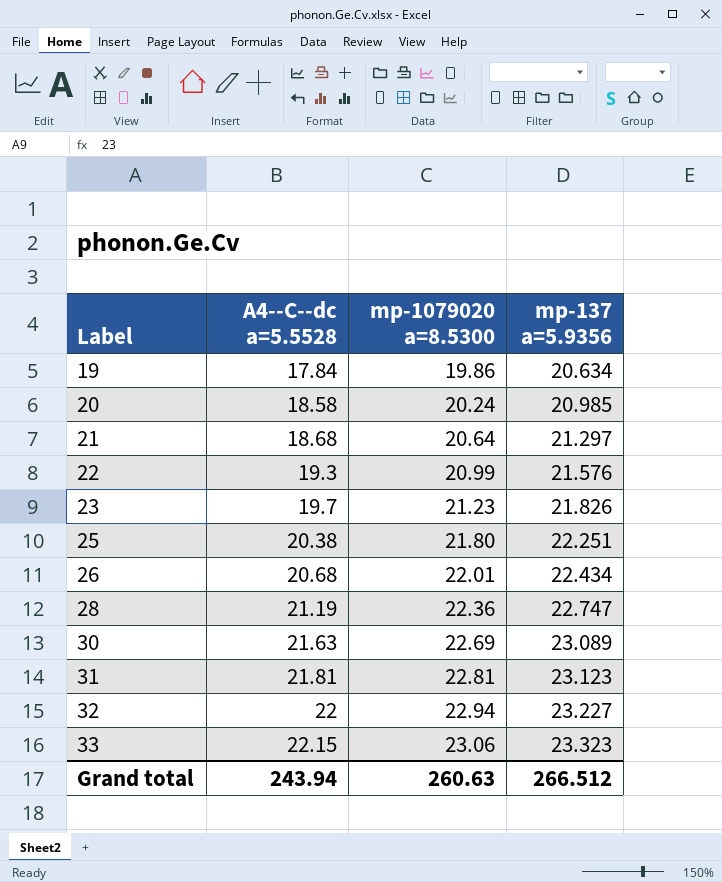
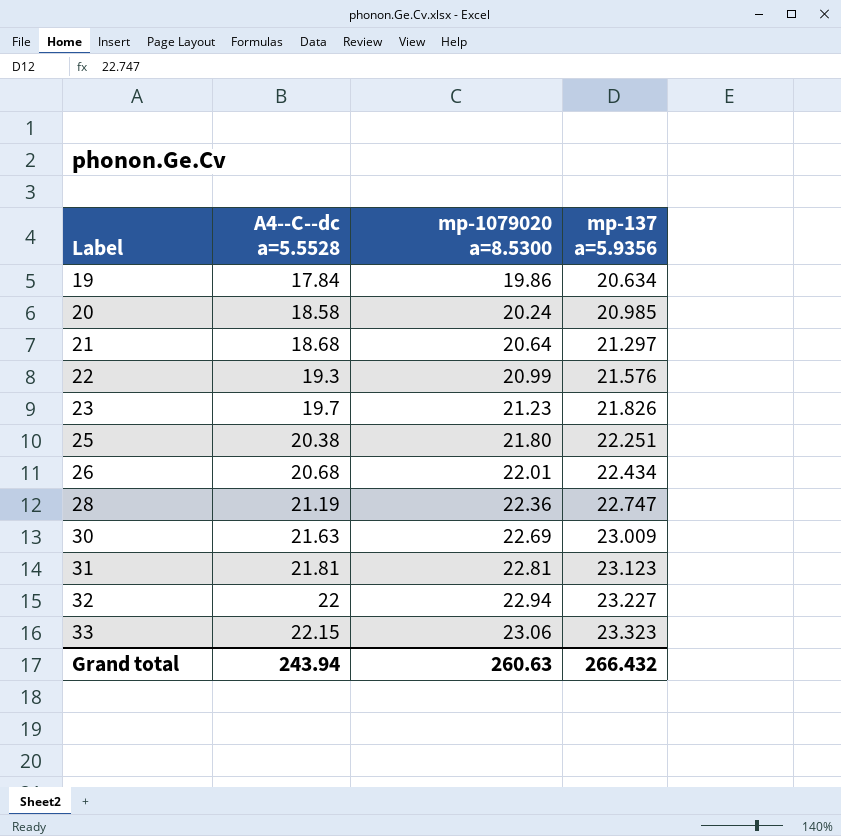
30 | mp-137 a=5.9356: 23.089 -> 23.009
Grand total | mp-137 a=5.9356: 266.512 -> 266.432

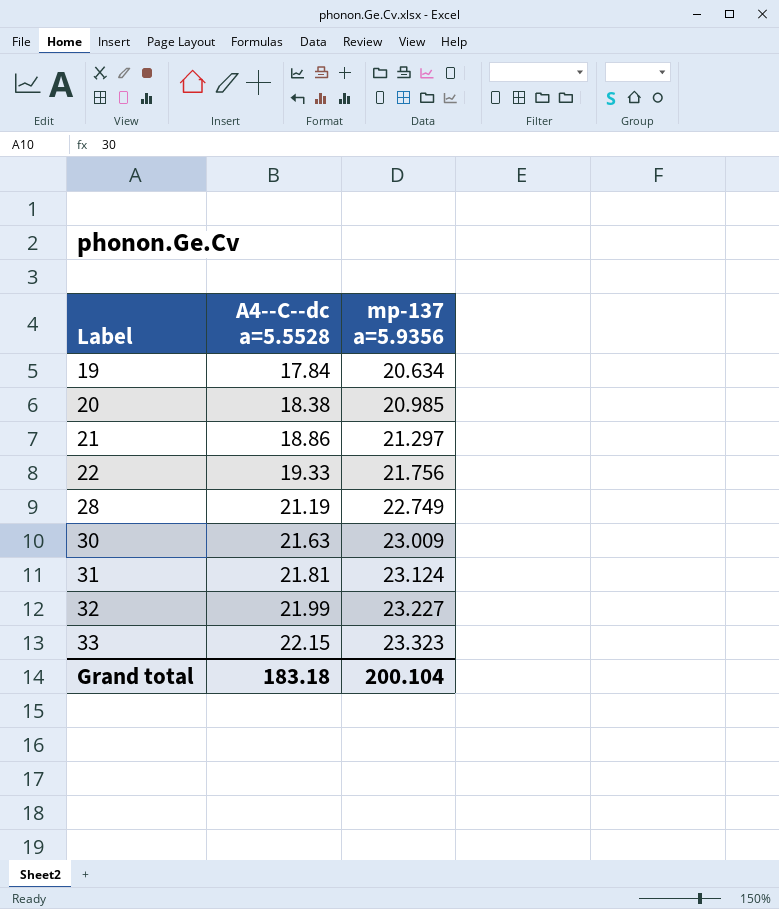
column mp-1079020 a=8.5300 | position: 3 -> none
row 23: 19.7 | 21.23 | 21.826 -> none
row 25: 20.38 | 21.80 | 22.251 -> none
row 26: 20.68 | 22.01 | 22.434 -> none
20 | A4--C--dc a=5.5528: 18.58 -> 18.38
21 | A4--C--dc a=5.5528: 18.68 -> 18.86
22 | A4--C--dc a=5.5528: 19.3 -> 19.33
22 | mp-137 a=5.9356: 21.576 -> 21.756
28 | mp-137 a=5.9356: 22.747 -> 22.749
31 | mp-137 a=5.9356: 23.123 -> 23.124
32 | A4--C--dc a=5.5528: 22 -> 21.99
Grand total | A4--C--dc a=5.5528: 243.94 -> 183.18
Grand total | mp-137 a=5.9356: 266.432 -> 200.104

